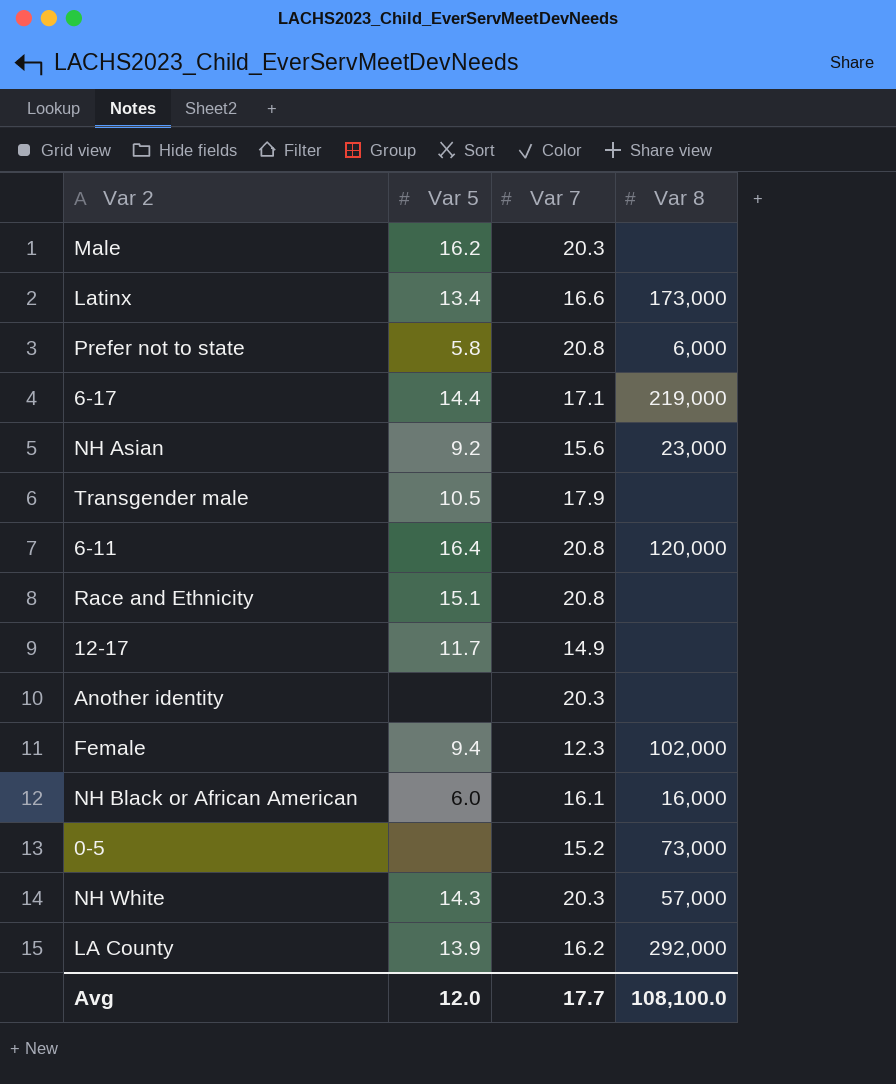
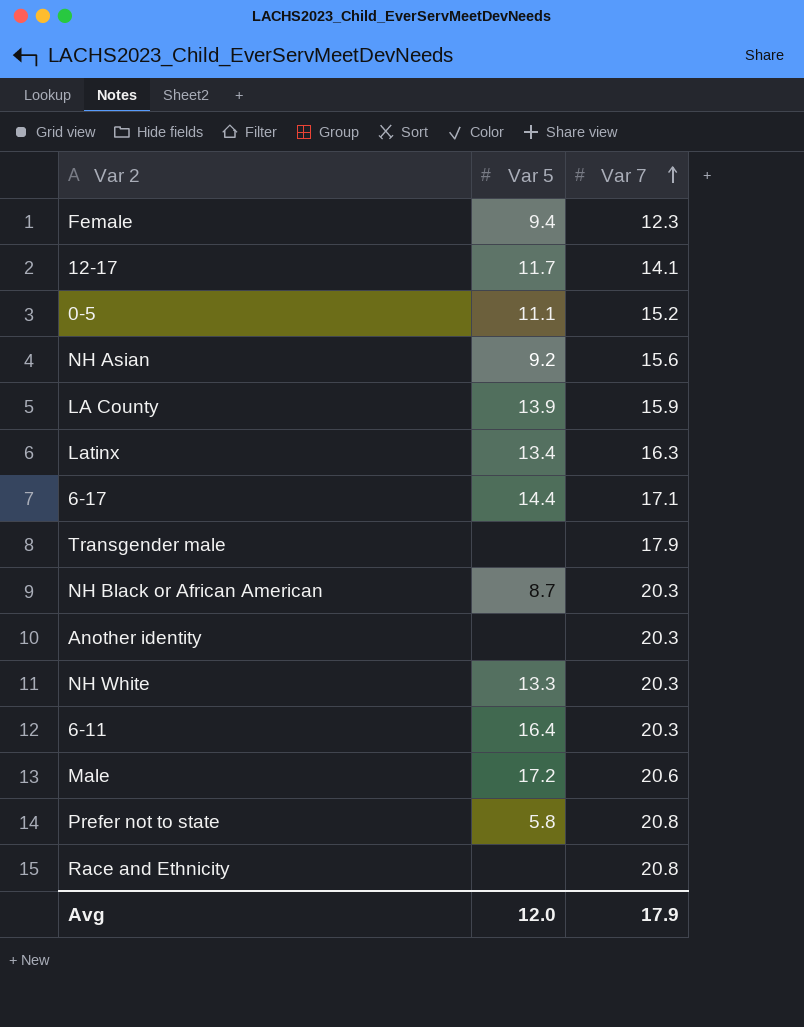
row order: none -> Var 7 ascending
column Var 8 | position: 4 -> none
12-17 | Var 7: 14.9 -> 14.1
0-5 | Var 5: none -> 11.1
LA County | Var 7: 16.2 -> 15.9
Latinx | Var 7: 16.6 -> 16.3
Transgender male | Var 5: 10.5 -> none
NH Black or African American | Var 5: 6.0 -> 8.7
NH Black or African American | Var 7: 16.1 -> 20.3
NH White | Var 5: 14.3 -> 13.3
6-11 | Var 7: 20.8 -> 20.3
Male | Var 5: 16.2 -> 17.2
Male | Var 7: 20.3 -> 20.6
Race and Ethnicity | Var 5: 15.1 -> none
Avg | Var 7: 17.7 -> 17.9

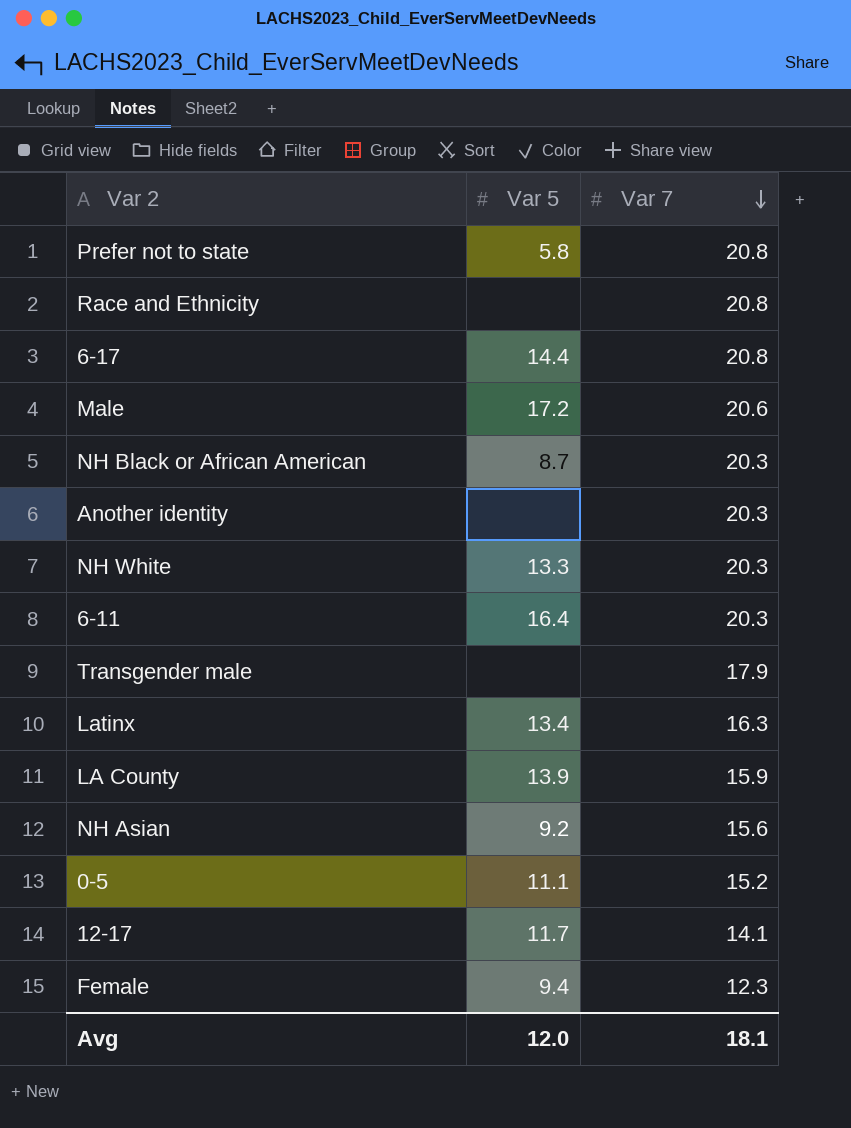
row order: Var 7 ascending -> Var 7 descending
6-17 | Var 7: 17.1 -> 20.8
Avg | Var 7: 17.9 -> 18.1

